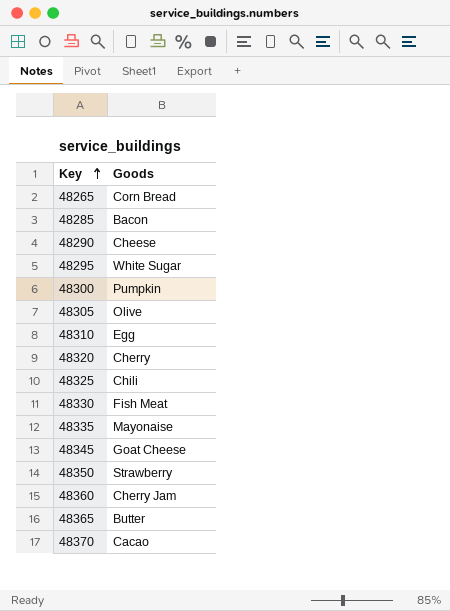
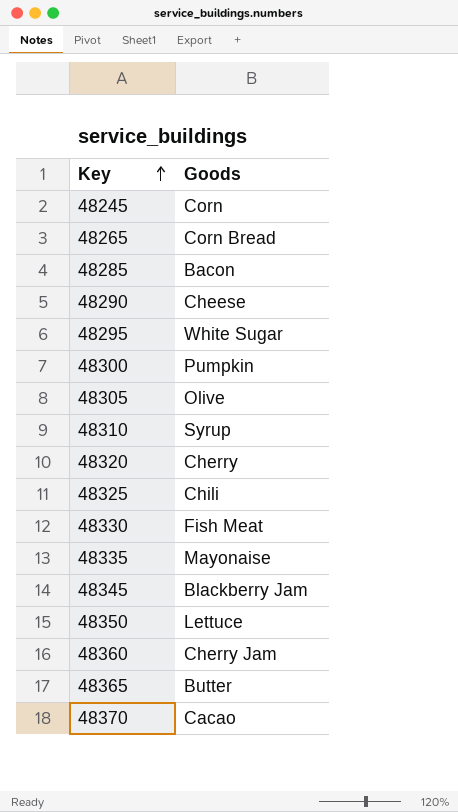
row 48245: none -> Corn
48310 | Goods: Egg -> Syrup
48345 | Goods: Goat Cheese -> Blackberry Jam
48350 | Goods: Strawberry -> Lettuce

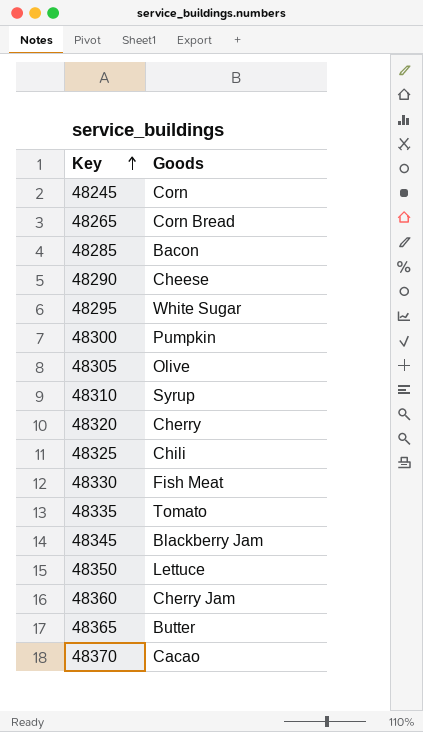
48335 | Goods: Mayonaise -> Tomato

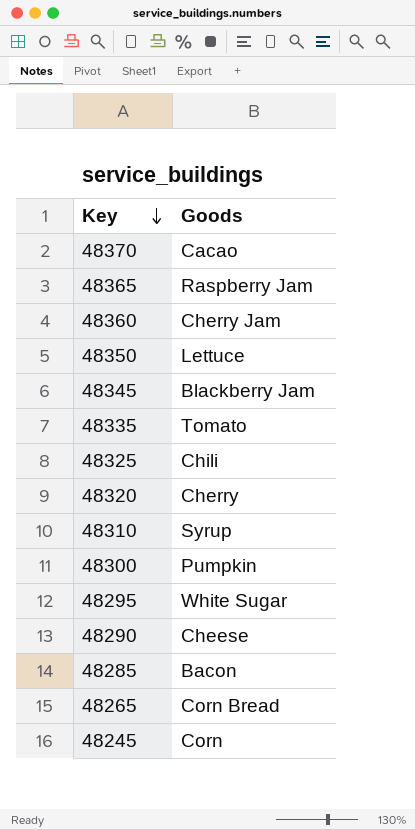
row order: Key ascending -> Key descending
row 48305: Olive -> none
row 48330: Fish Meat -> none
48365 | Goods: Butter -> Raspberry Jam

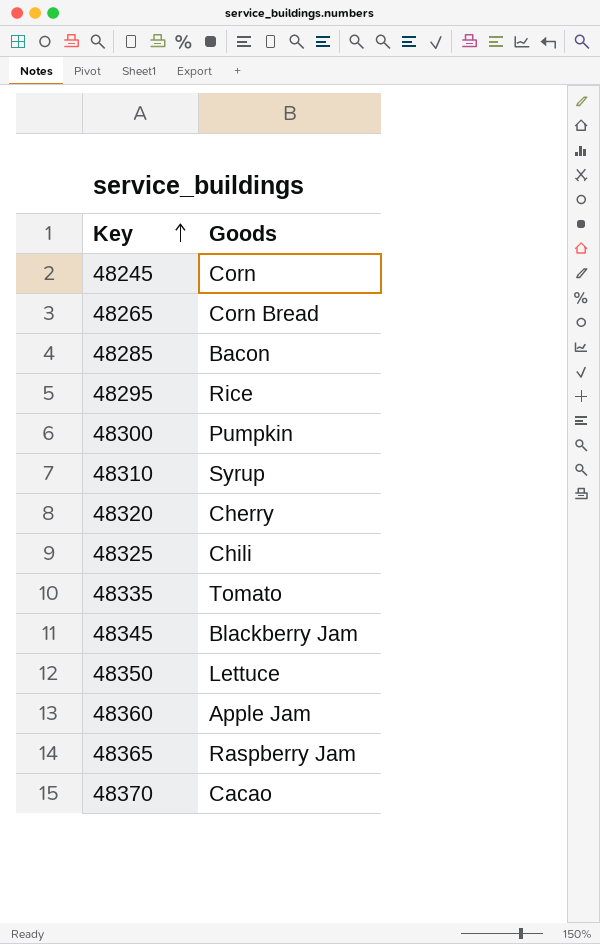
row order: Key descending -> Key ascending
row 48290: Cheese -> none
48295 | Goods: White Sugar -> Rice
48360 | Goods: Cherry Jam -> Apple Jam

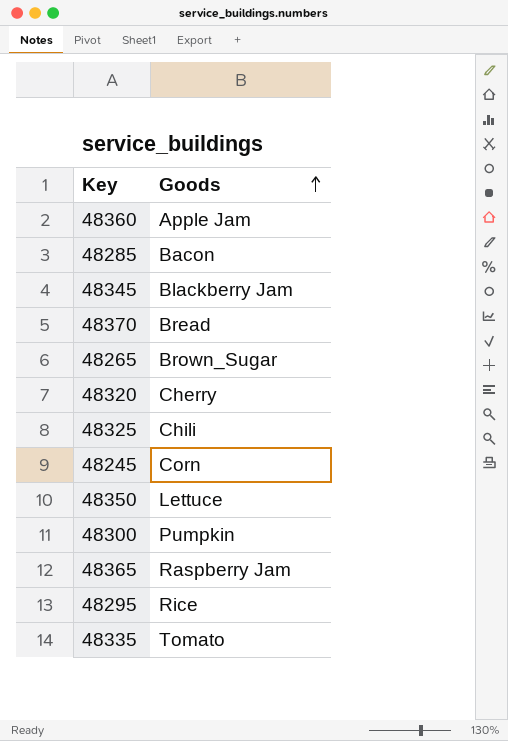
row order: Key ascending -> Goods ascending
row 48310: Syrup -> none
48370 | Goods: Cacao -> Bread
48265 | Goods: Corn Bread -> Brown_Sugar

